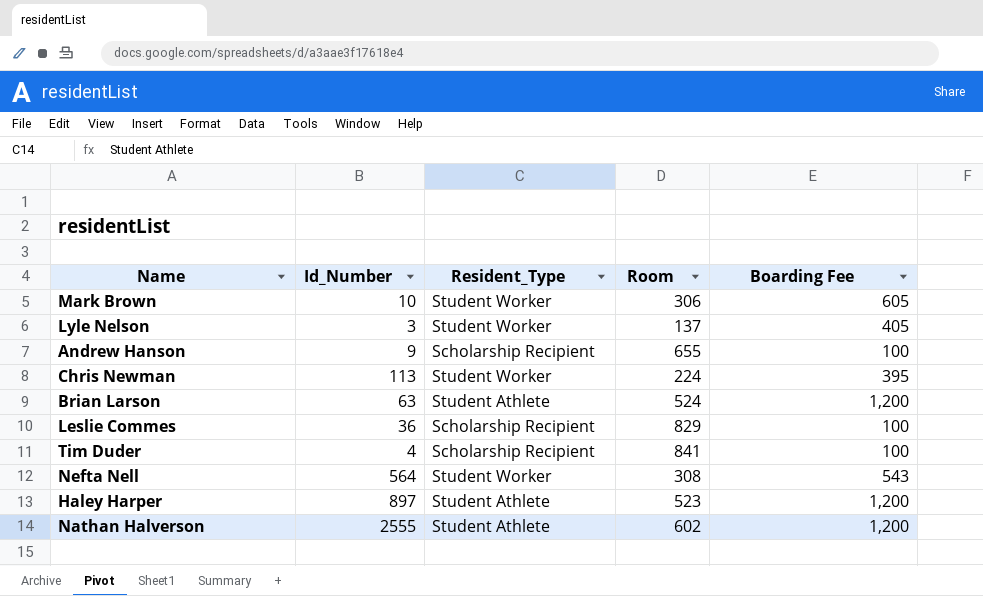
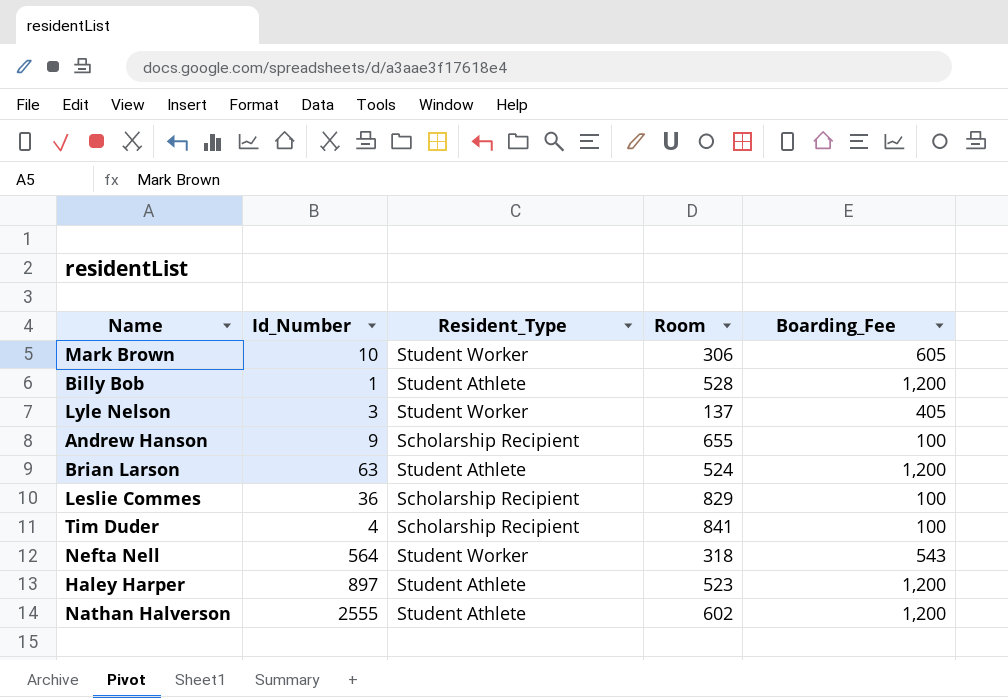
column name: Boarding Fee -> Boarding_Fee
row Chris Newman: 113 | Student Worker | 224 | 395 -> none
row Billy Bob: none -> 1 | Student Athlete | 528 | 1,200
Nefta Nell | Room: 308 -> 318

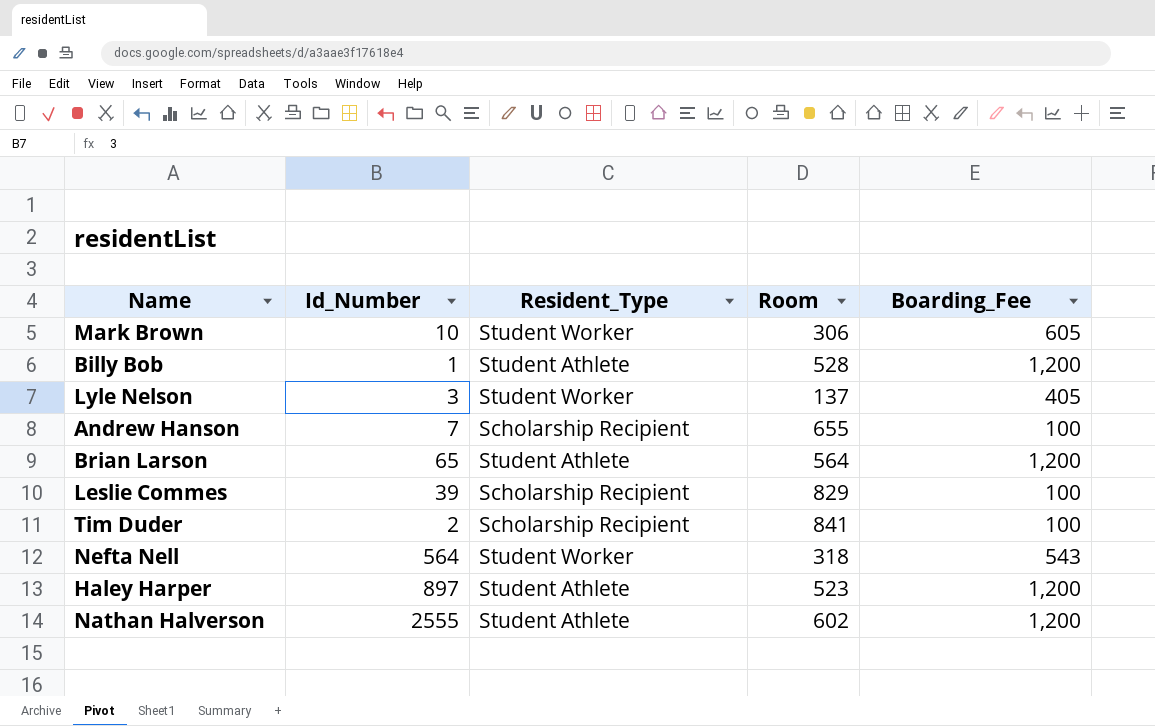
Andrew Hanson | Id_Number: 9 -> 7
Brian Larson | Id_Number: 63 -> 65
Brian Larson | Room: 524 -> 564
Leslie Commes | Id_Number: 36 -> 39
Tim Duder | Id_Number: 4 -> 2

